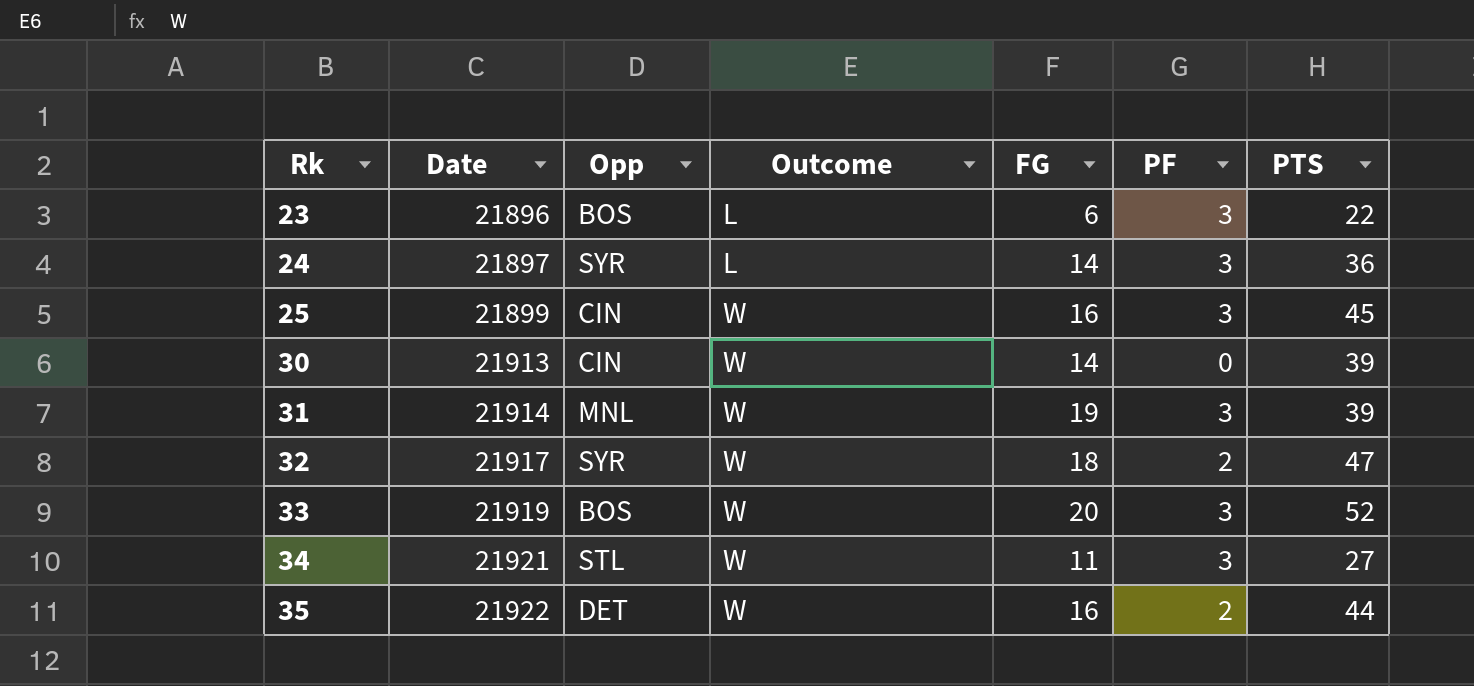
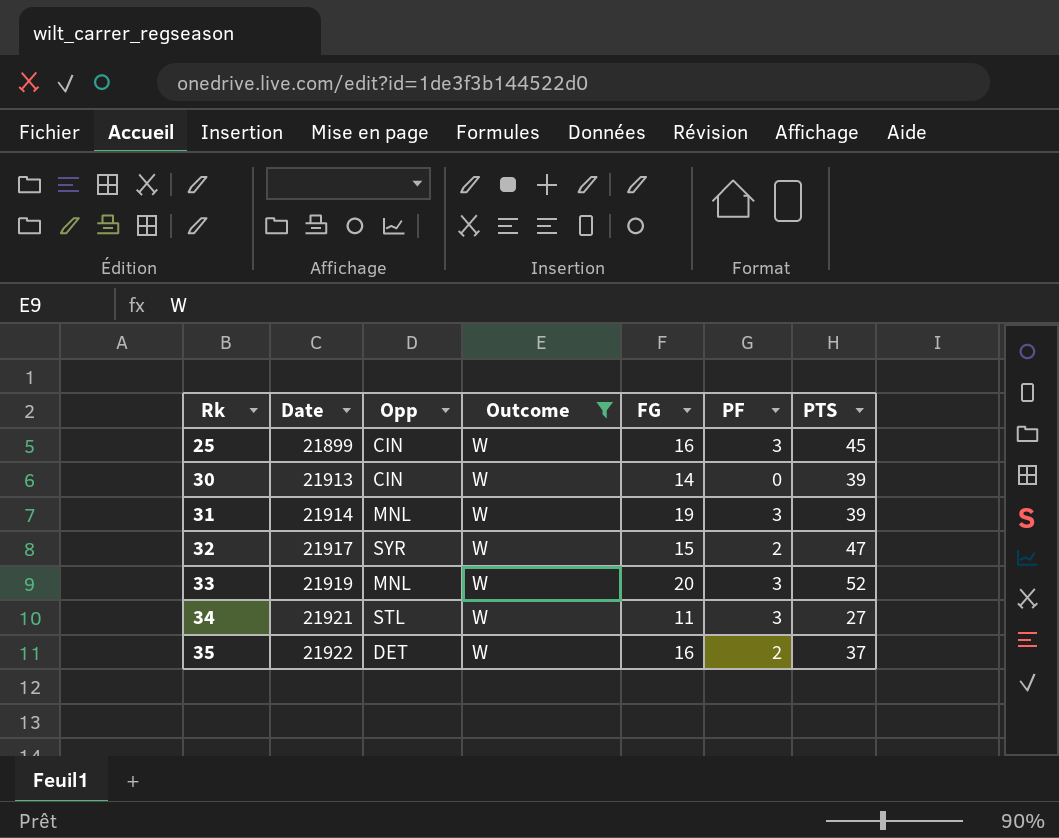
filter: none -> Outcome = W
32 | FG: 18 -> 15
33 | Opp: BOS -> MNL
35 | PTS: 44 -> 37

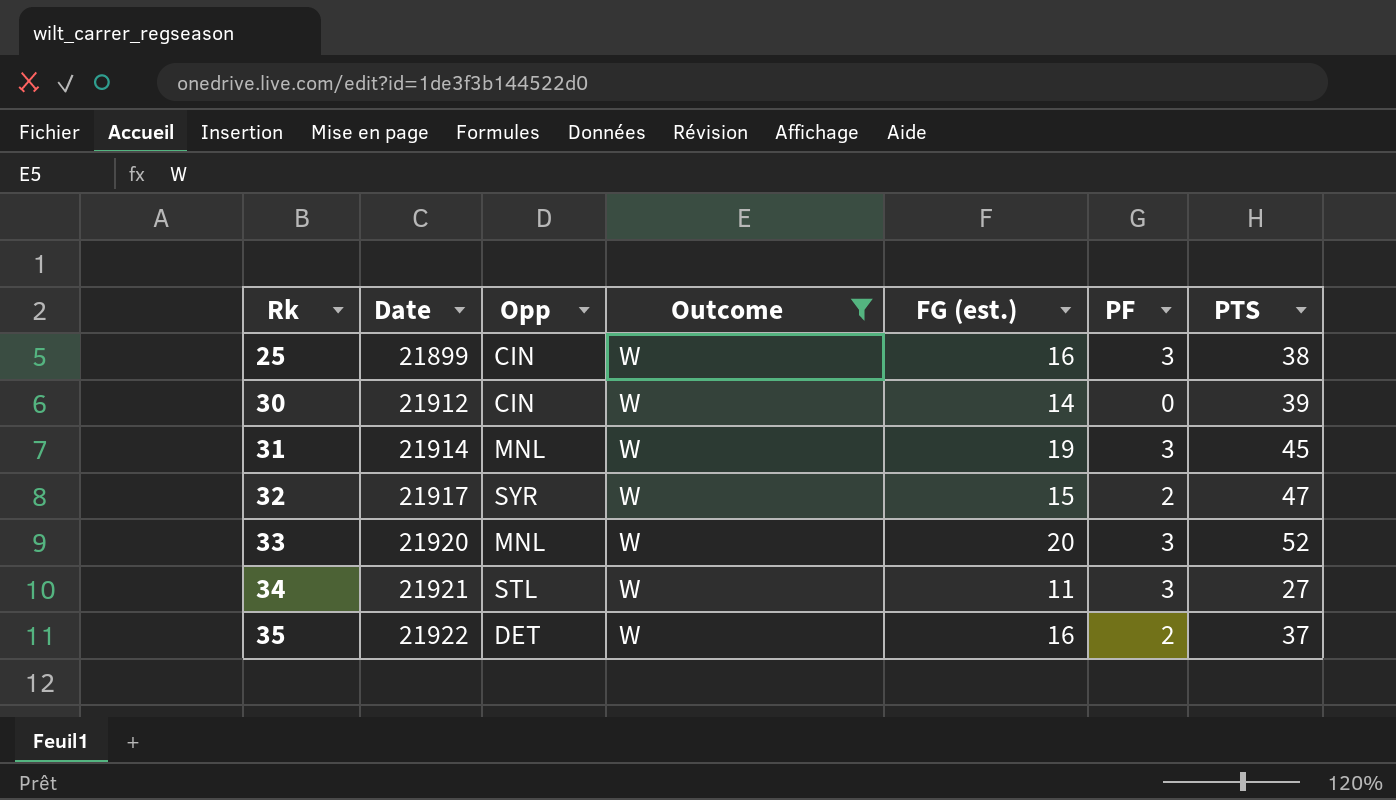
column name: FG -> FG (est.)
25 | PTS: 45 -> 38
30 | Date: 21913 -> 21912
31 | PTS: 39 -> 45
33 | Date: 21919 -> 21920

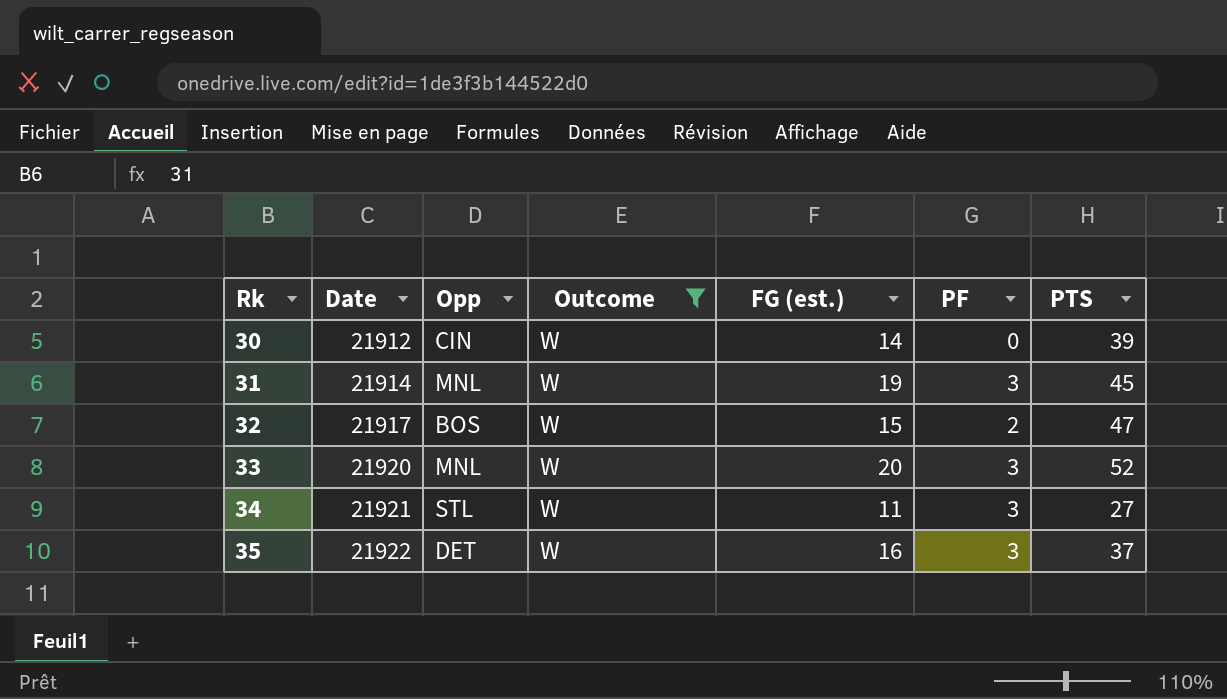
row 25: 21899 | CIN | W | 16 | 3 | 38 -> none
32 | Opp: SYR -> BOS
35 | PF: 2 -> 3

